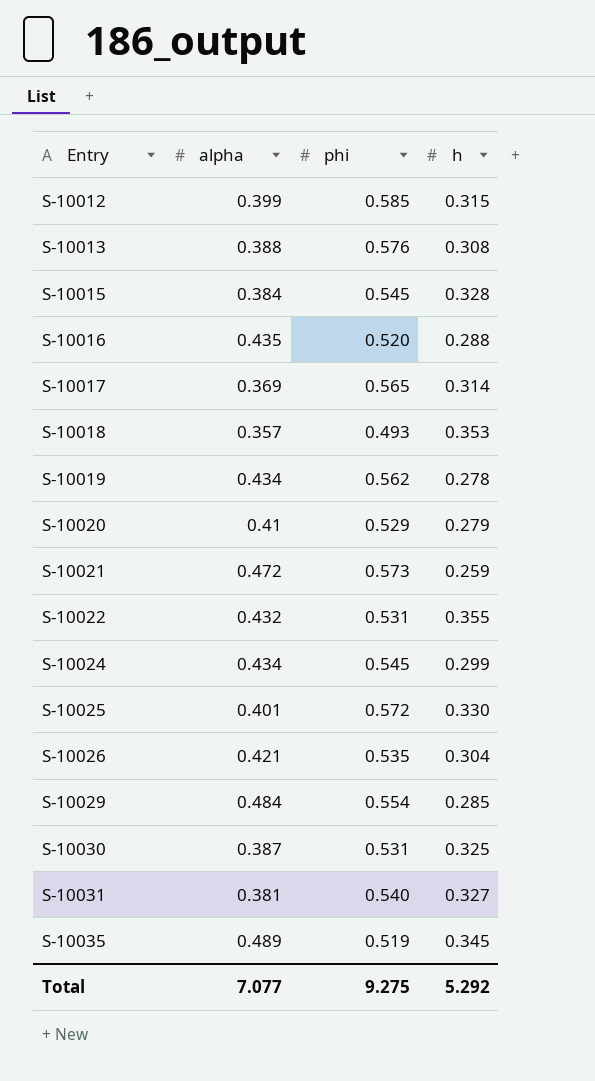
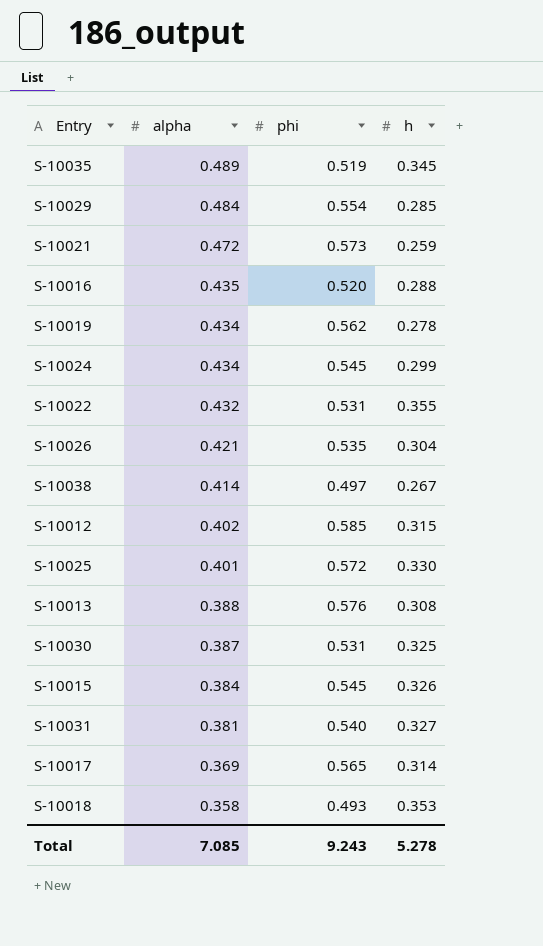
row order: Entry ascending -> alpha descending
row S-10020: 0.41 | 0.529 | 0.279 -> none
row S-10038: none -> 0.414 | 0.497 | 0.267
S-10012 | alpha: 0.399 -> 0.402
S-10015 | h: 0.328 -> 0.326
S-10018 | alpha: 0.357 -> 0.358
Total | alpha: 7.077 -> 7.085
Total | phi: 9.275 -> 9.243
Total | h: 5.292 -> 5.278

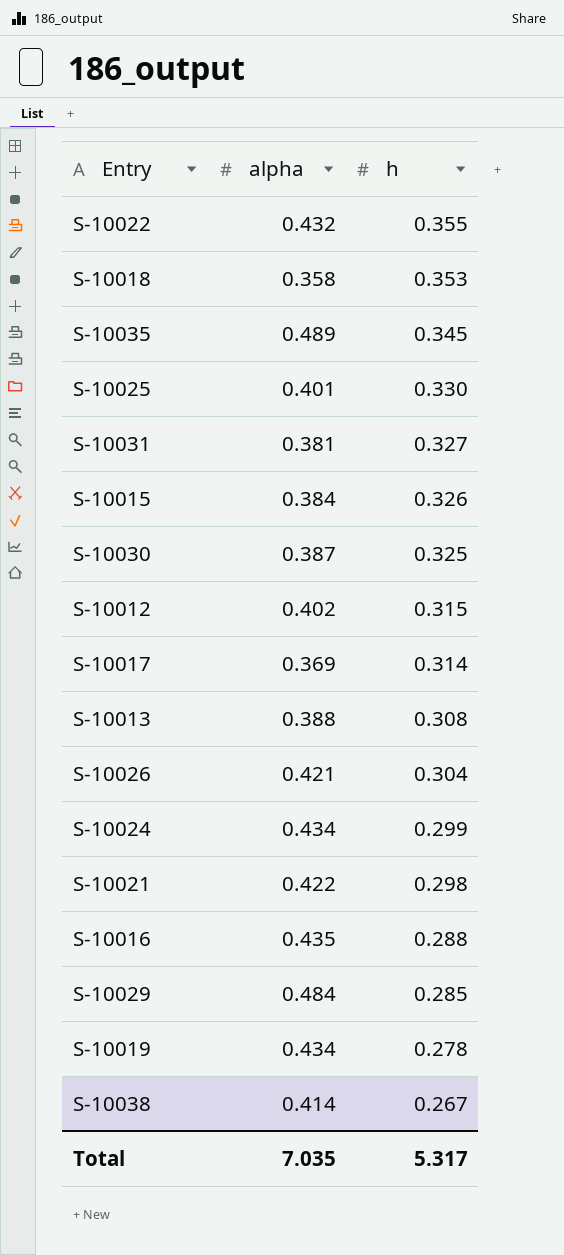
row order: alpha descending -> h descending
column phi | position: 3 -> none
S-10021 | alpha: 0.472 -> 0.422
S-10021 | h: 0.259 -> 0.298
Total | alpha: 7.085 -> 7.035
Total | h: 5.278 -> 5.317

